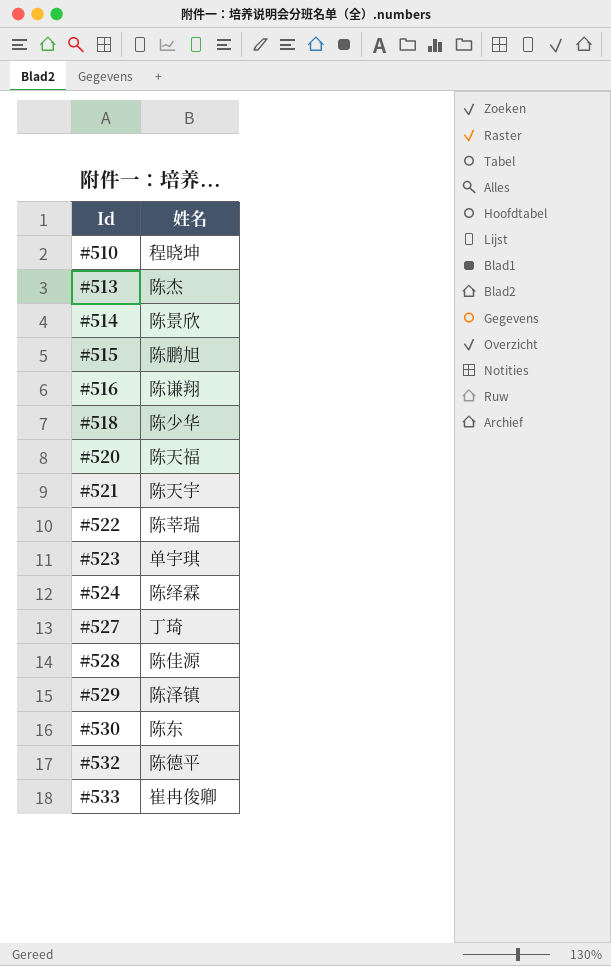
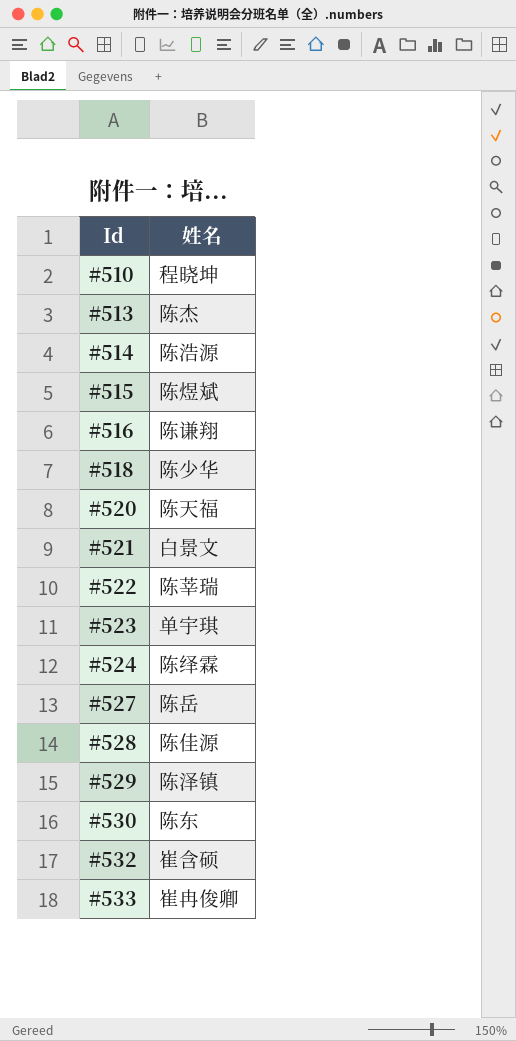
#514 | 姓名: 陈景欣 -> 陈浩源
#515 | 姓名: 陈鹏旭 -> 陈煜斌
#521 | 姓名: 陈天宇 -> 白景文
#527 | 姓名: 丁琦 -> 陈岳
#532 | 姓名: 陈德平 -> 崔含硕

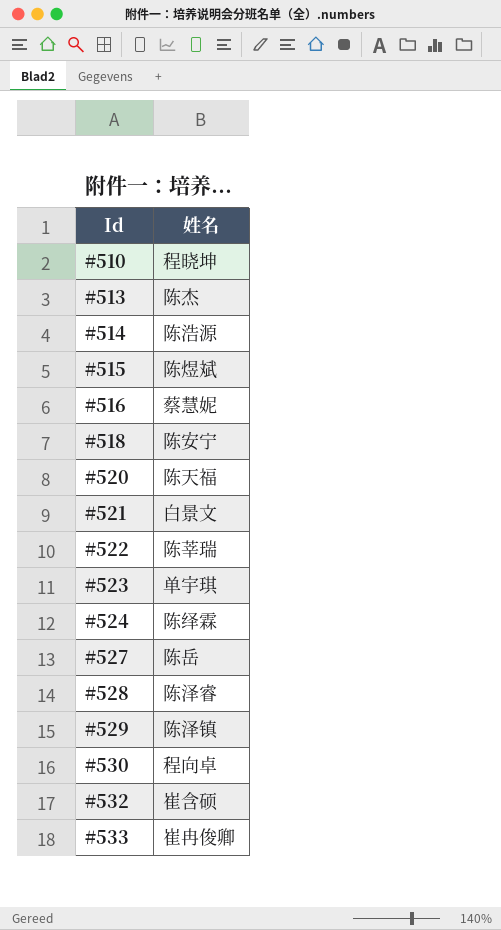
#516 | 姓名: 陈谦翔 -> 蔡慧妮
#518 | 姓名: 陈少华 -> 陈安宁
#528 | 姓名: 陈佳源 -> 陈泽睿
#530 | 姓名: 陈东 -> 程向卓

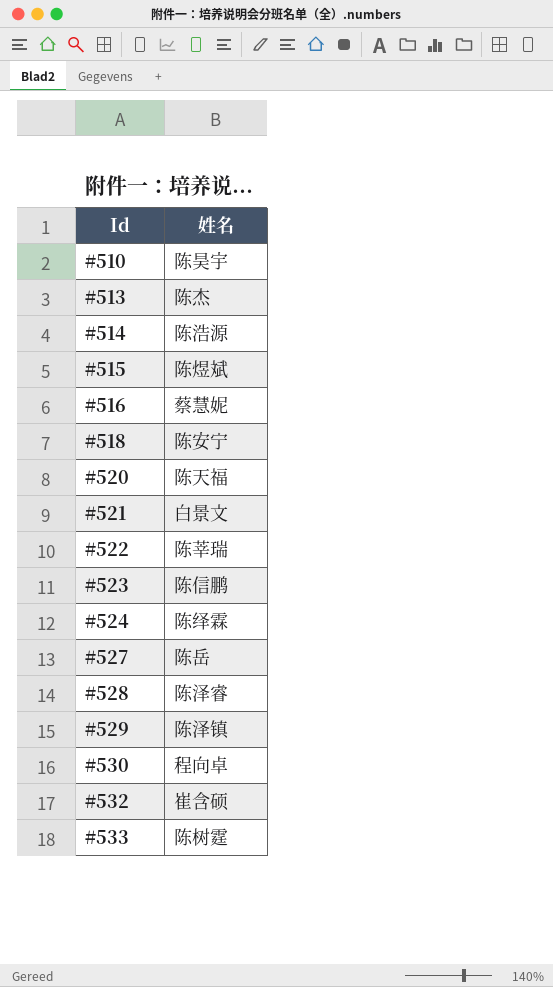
#510 | 姓名: 程晓坤 -> 陈昊宇
#523 | 姓名: 单宇琪 -> 陈信鹏
#533 | 姓名: 崔冉俊卿 -> 陈树霆

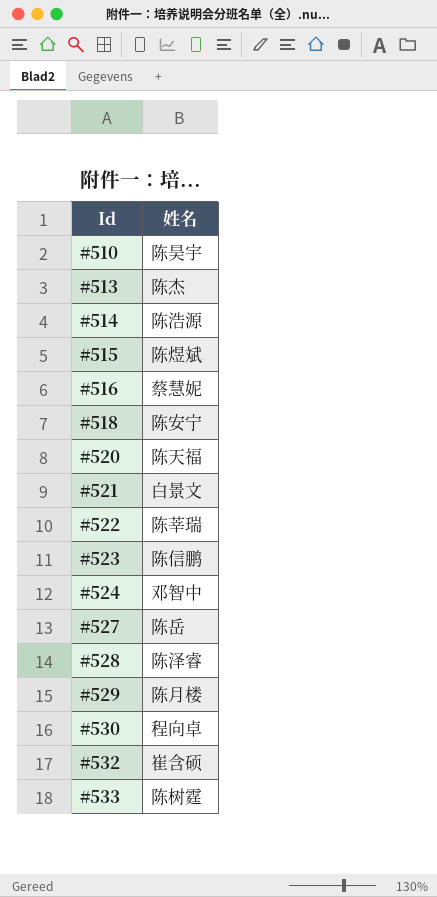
#524 | 姓名: 陈绎霖 -> 邓智中
#529 | 姓名: 陈泽镇 -> 陈月楼

